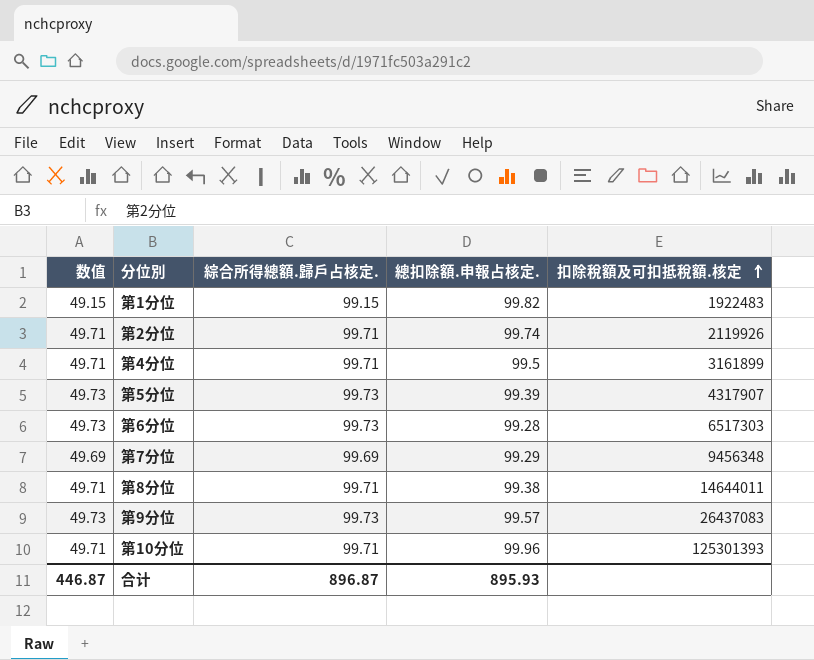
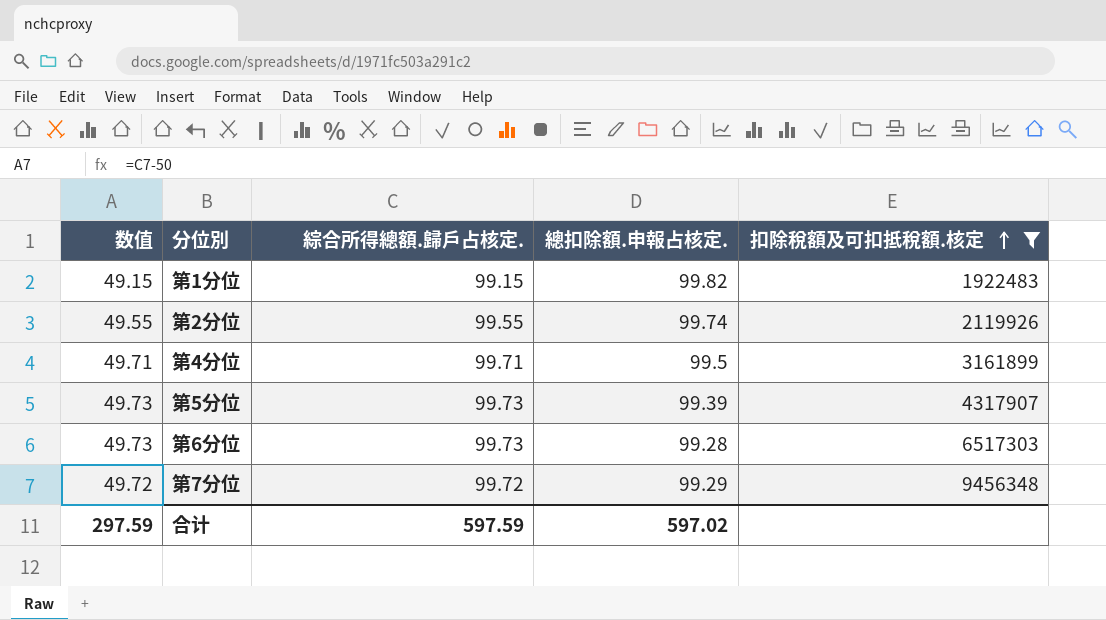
filter: none -> 扣除稅額及可扣抵稅額.核定 <= 9456348
第2分位 | 数值: 49.71 -> 49.55
第2分位 | 綜合所得總額.歸戶占核定.: 99.71 -> 99.55
第7分位 | 数值: 49.69 -> 49.72
第7分位 | 綜合所得總額.歸戶占核定.: 99.69 -> 99.72
合计 | 数值: 446.87 -> 297.59
合计 | 綜合所得總額.歸戶占核定.: 896.87 -> 597.59
合计 | 總扣除額.申報占核定.: 895.93 -> 597.02

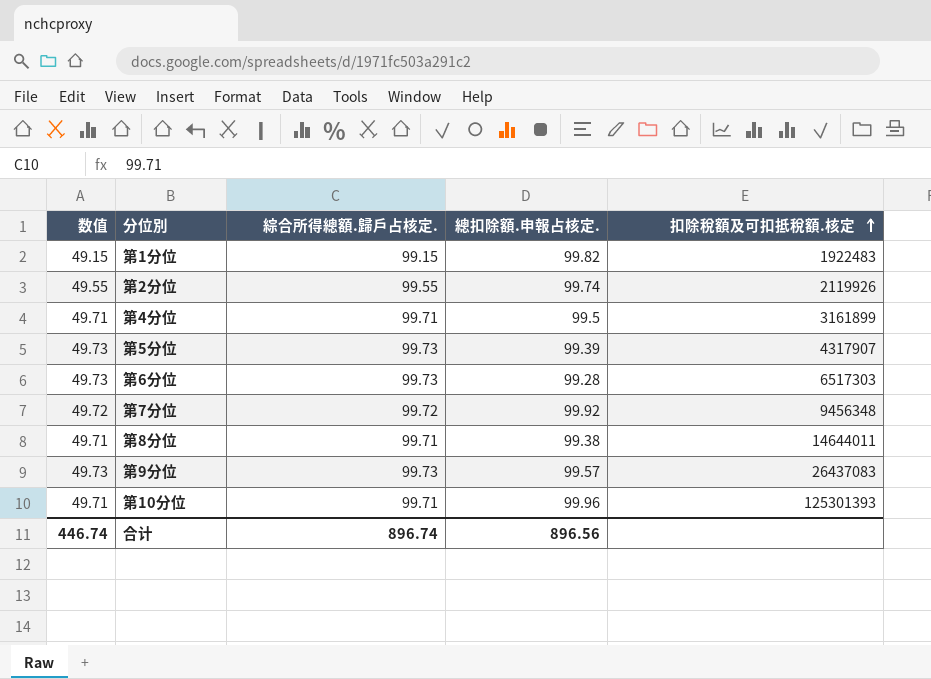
filter: 扣除稅額及可扣抵稅額.核定 <= 9456348 -> none
第7分位 | 總扣除額.申報占核定.: 99.29 -> 99.92
合计 | 数值: 297.59 -> 446.74
合计 | 綜合所得總額.歸戶占核定.: 597.59 -> 896.74
合计 | 總扣除額.申報占核定.: 597.02 -> 896.56

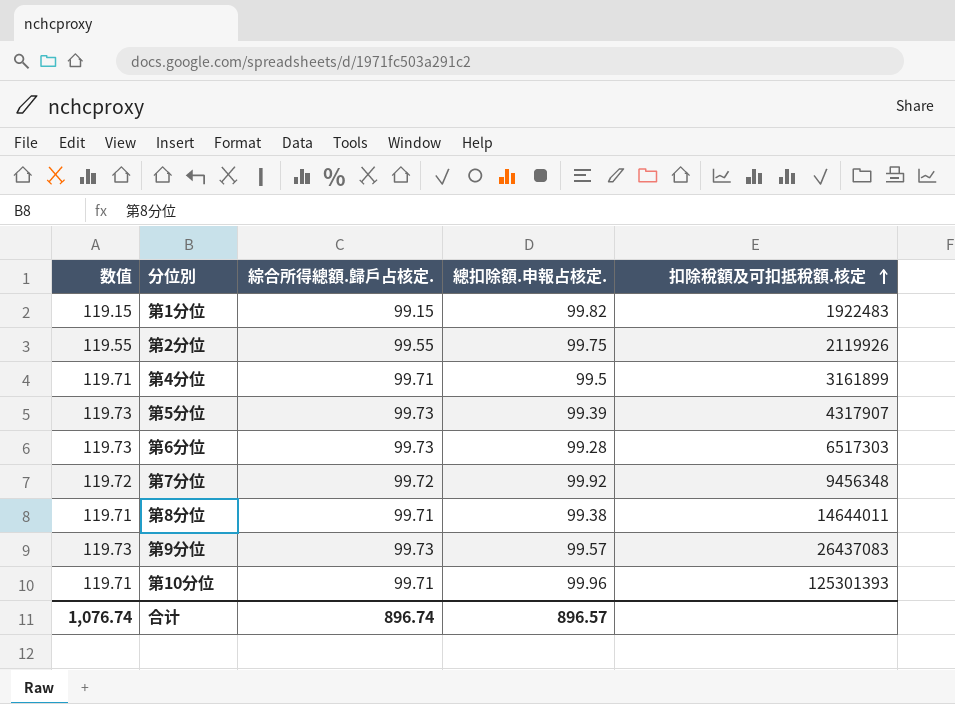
column 数值 | formula: [綜合所得總額.歸戶占核定.] - 50 -> [綜合所得總額.歸戶占核定.] + 20
第2分位 | 總扣除額.申報占核定.: 99.74 -> 99.75
合计 | 数值: 446.74 -> 1,076.74
合计 | 總扣除額.申報占核定.: 896.56 -> 896.57

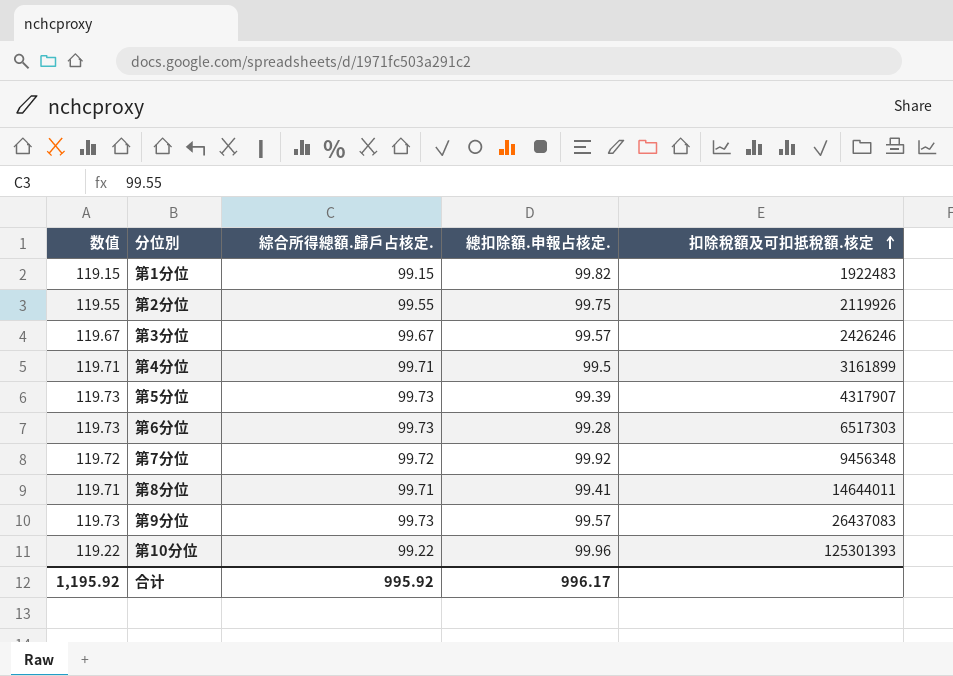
row 第3分位: none -> 119.67 | 99.67 | 99.57 | 2426246
第8分位 | 總扣除額.申報占核定.: 99.38 -> 99.41
第10分位 | 数值: 119.71 -> 119.22
第10分位 | 綜合所得總額.歸戶占核定.: 99.71 -> 99.22
合计 | 数值: 1,076.74 -> 1,195.92
合计 | 綜合所得總額.歸戶占核定.: 896.74 -> 995.92
合计 | 總扣除額.申報占核定.: 896.57 -> 996.17

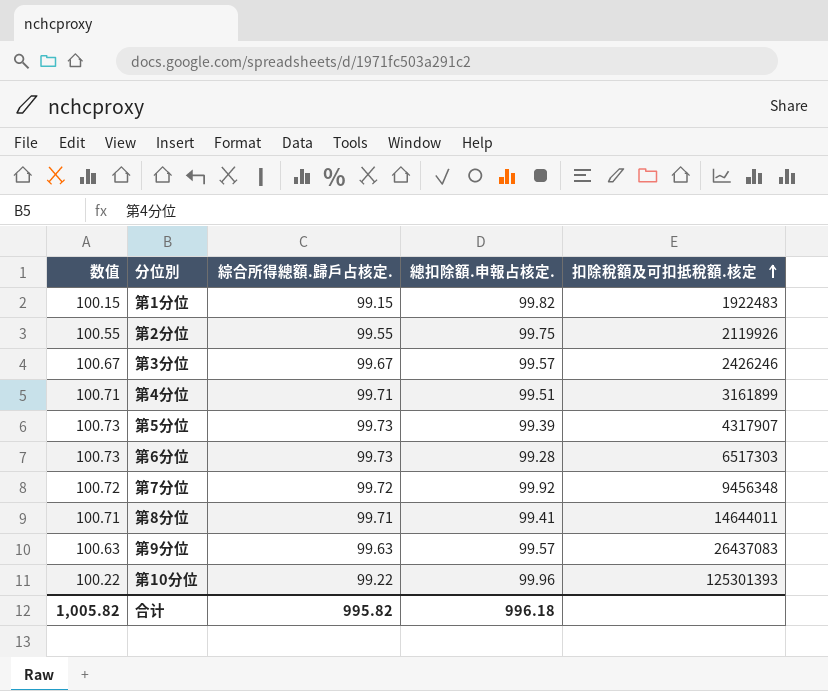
column 数值 | formula: [綜合所得總額.歸戶占核定.] + 20 -> [綜合所得總額.歸戶占核定.] + 1
第4分位 | 總扣除額.申報占核定.: 99.5 -> 99.51
第9分位 | 綜合所得總額.歸戶占核定.: 99.73 -> 99.63
合计 | 数值: 1,195.92 -> 1,005.82
合计 | 綜合所得總額.歸戶占核定.: 995.92 -> 995.82
合计 | 總扣除額.申報占核定.: 996.17 -> 996.18

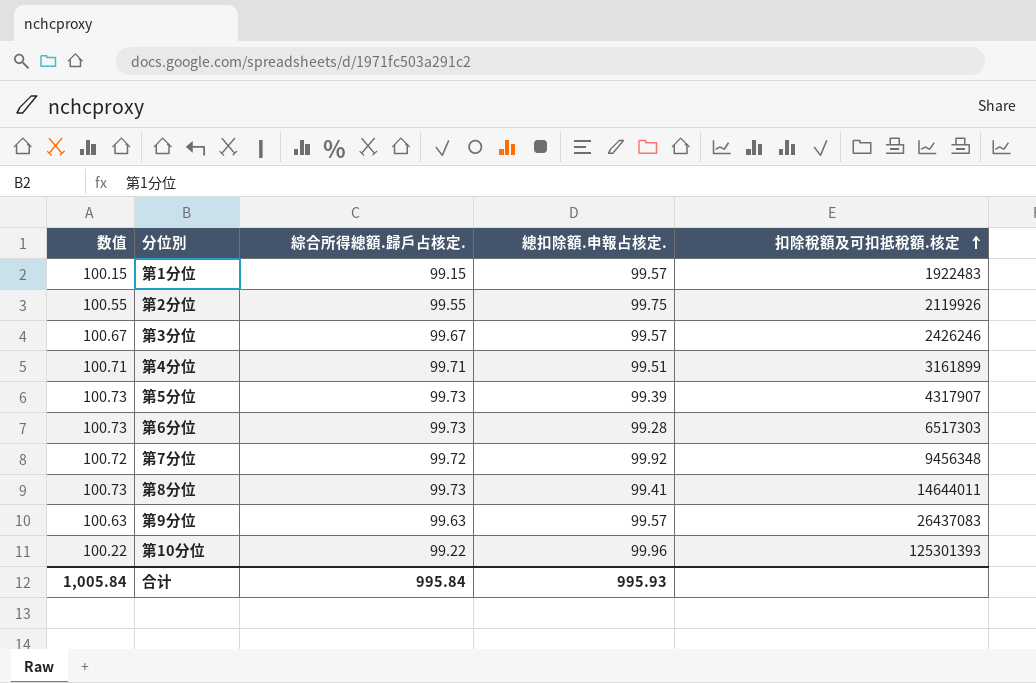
第1分位 | 總扣除額.申報占核定.: 99.82 -> 99.57
第8分位 | 数值: 100.71 -> 100.73
第8分位 | 綜合所得總額.歸戶占核定.: 99.71 -> 99.73
合计 | 数值: 1,005.82 -> 1,005.84
合计 | 綜合所得總額.歸戶占核定.: 995.82 -> 995.84
合计 | 總扣除額.申報占核定.: 996.18 -> 995.93

